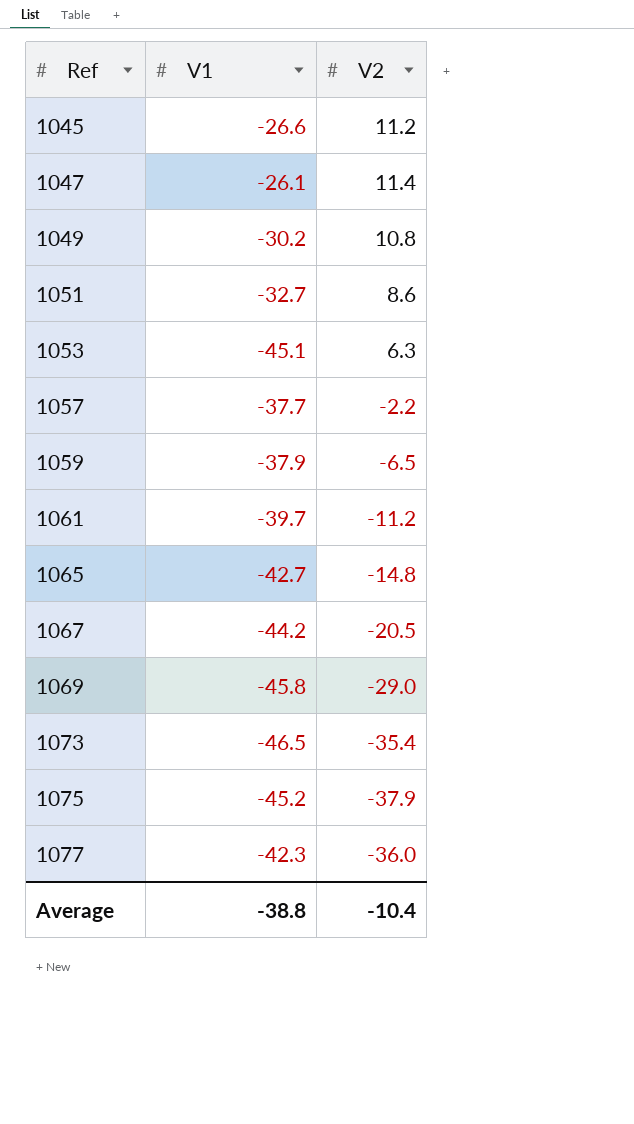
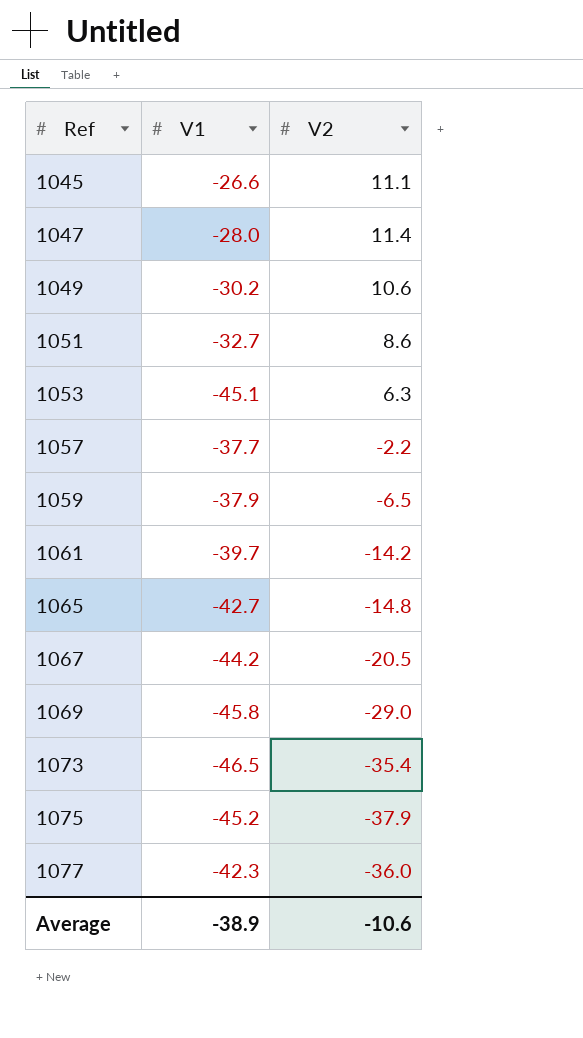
1045 | V2: 11.2 -> 11.1
1047 | V1: -26.1 -> -28.0
1049 | V2: 10.8 -> 10.6
1061 | V2: -11.2 -> -14.2
Average | V1: -38.8 -> -38.9
Average | V2: -10.4 -> -10.6

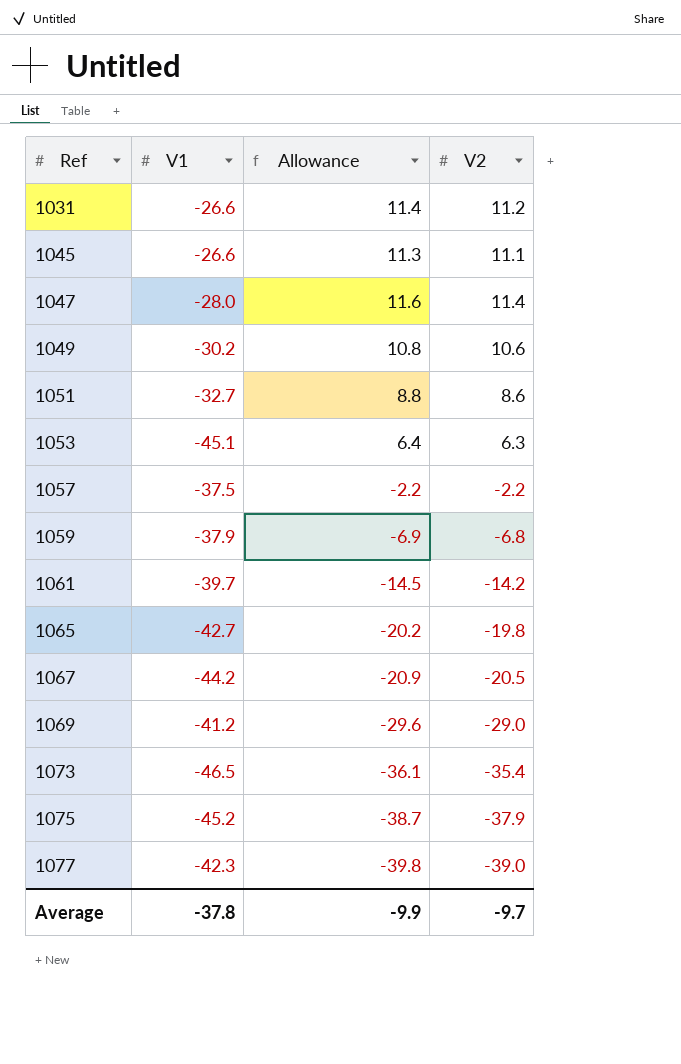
column Allowance | formula: none -> [V2] * 1.02
row 1031: none -> -26.6 | 11.4 | 11.2
1057 | V1: -37.7 -> -37.5
1059 | V2: -6.5 -> -6.8
1065 | V2: -14.8 -> -19.8
1069 | V1: -45.8 -> -41.2
1077 | V2: -36.0 -> -39.0
Average | V1: -38.9 -> -37.8
Average | V2: -10.6 -> -9.7

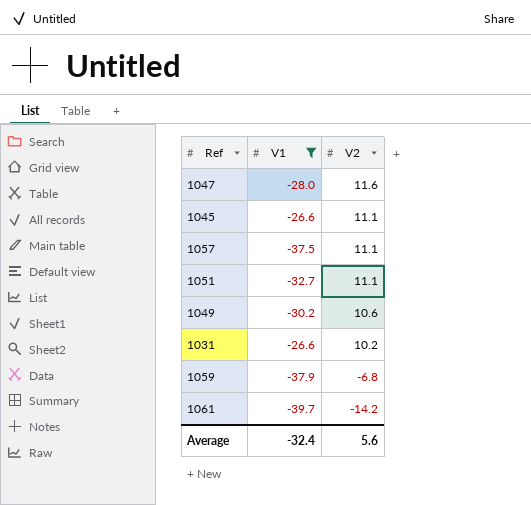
filter: none -> V1 >= -39.7
row order: Ref ascending -> V2 descending
column Allowance | formula: [V2] * 1.02 -> none
1047 | V2: 11.4 -> 11.6
1057 | V2: -2.2 -> 11.1
1051 | V2: 8.6 -> 11.1
1031 | V2: 11.2 -> 10.2
Average | V1: -37.8 -> -32.4
Average | V2: -9.7 -> 5.6

